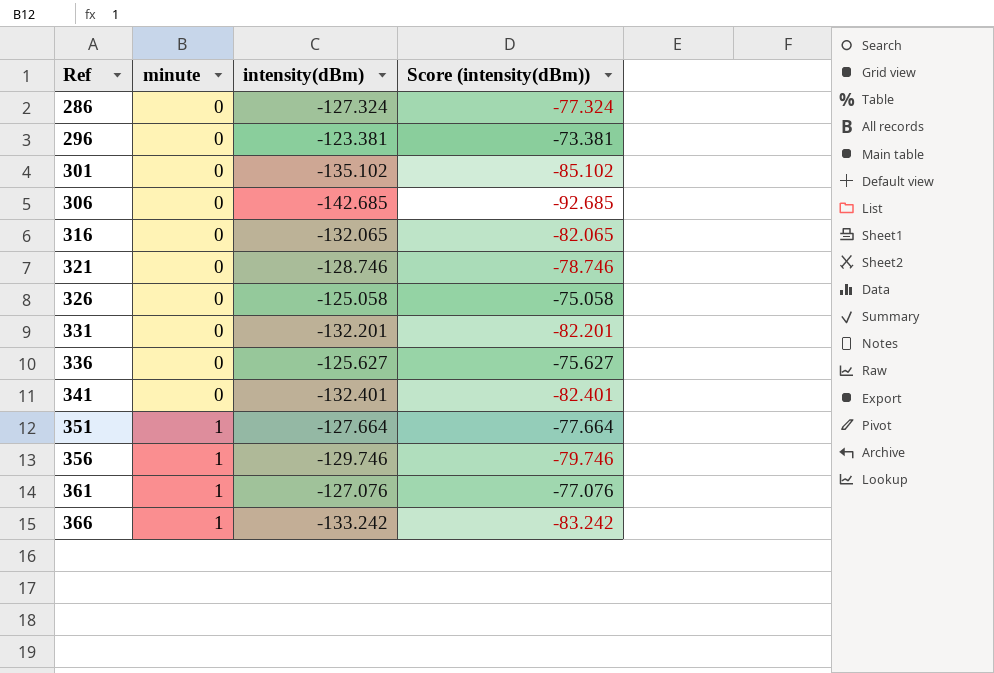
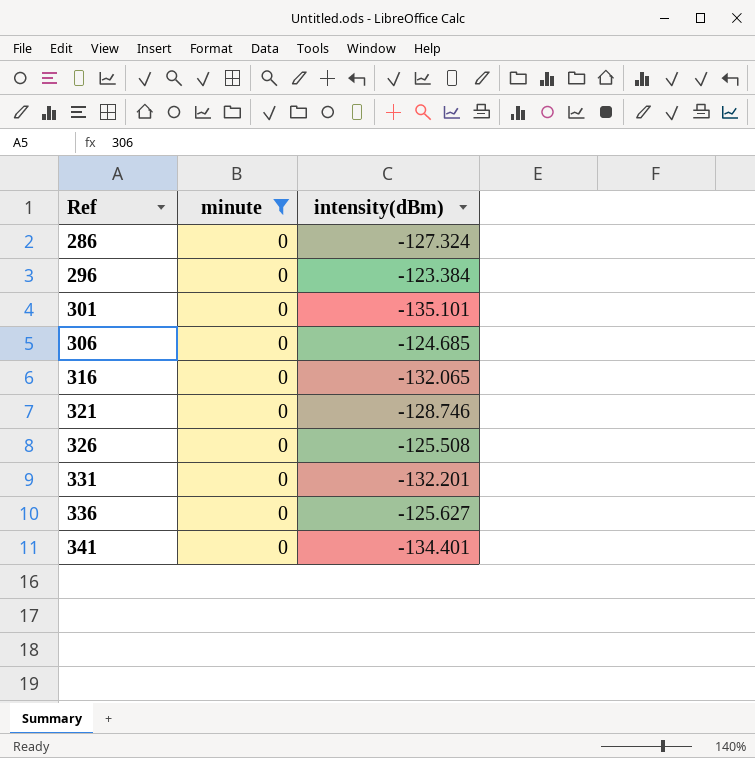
filter: none -> minute = 0
column Score (intensity(dBm)) | formula: [intensity(dBm)] + 50 -> none
296 | intensity(dBm): -123.381 -> -123.384
301 | intensity(dBm): -135.102 -> -135.101
306 | intensity(dBm): -142.685 -> -124.685
326 | intensity(dBm): -125.058 -> -125.508
341 | intensity(dBm): -132.401 -> -134.401

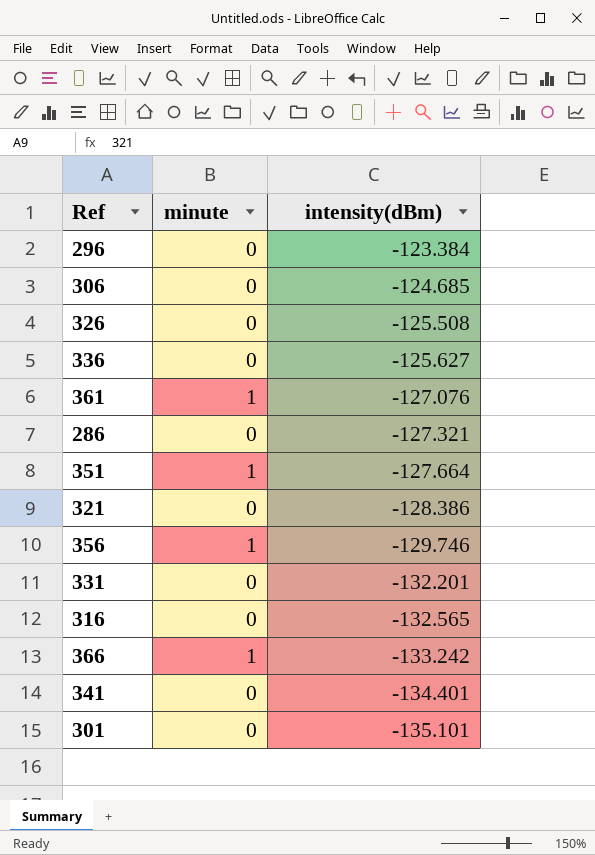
filter: minute = 0 -> none
row order: Ref ascending -> intensity(dBm) descending
286 | intensity(dBm): -127.324 -> -127.321
321 | intensity(dBm): -128.746 -> -128.386
316 | intensity(dBm): -132.065 -> -132.565

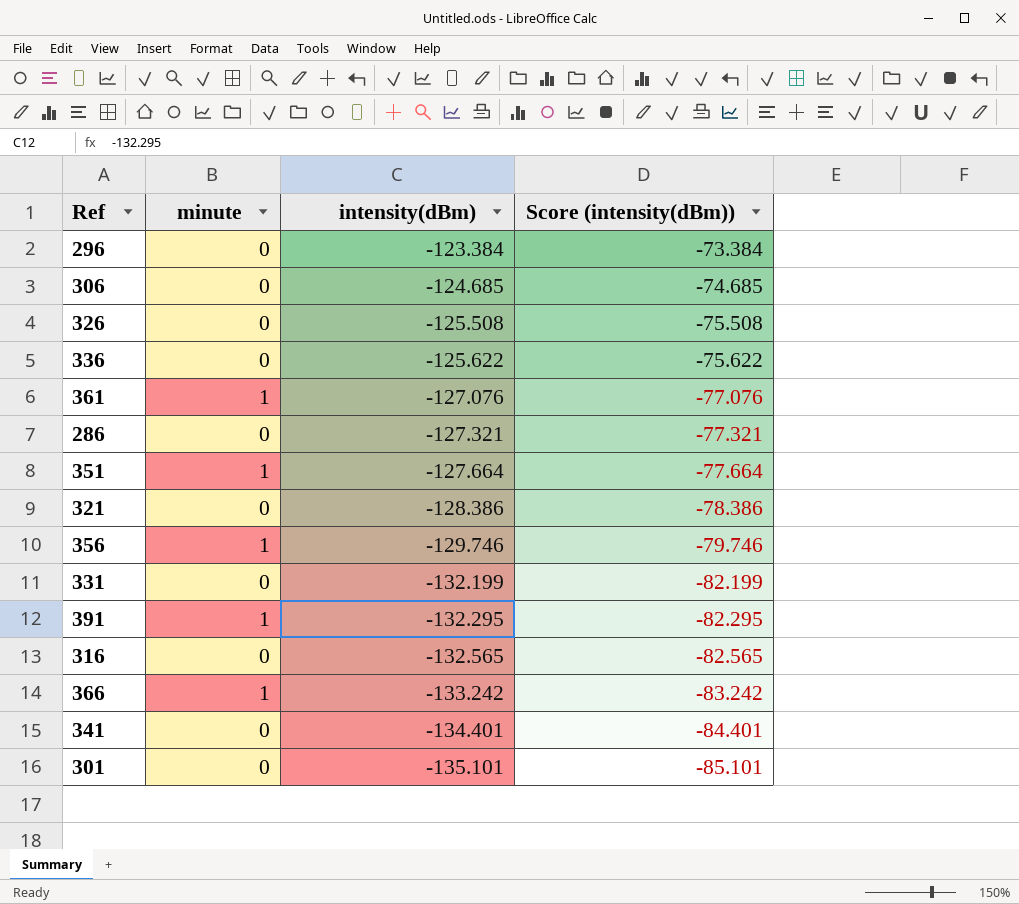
column Score (intensity(dBm)) | formula: none -> [intensity(dBm)] + 50
336 | intensity(dBm): -125.627 -> -125.622
331 | intensity(dBm): -132.201 -> -132.199
row 391: none -> 1 | -132.295 | -82.295

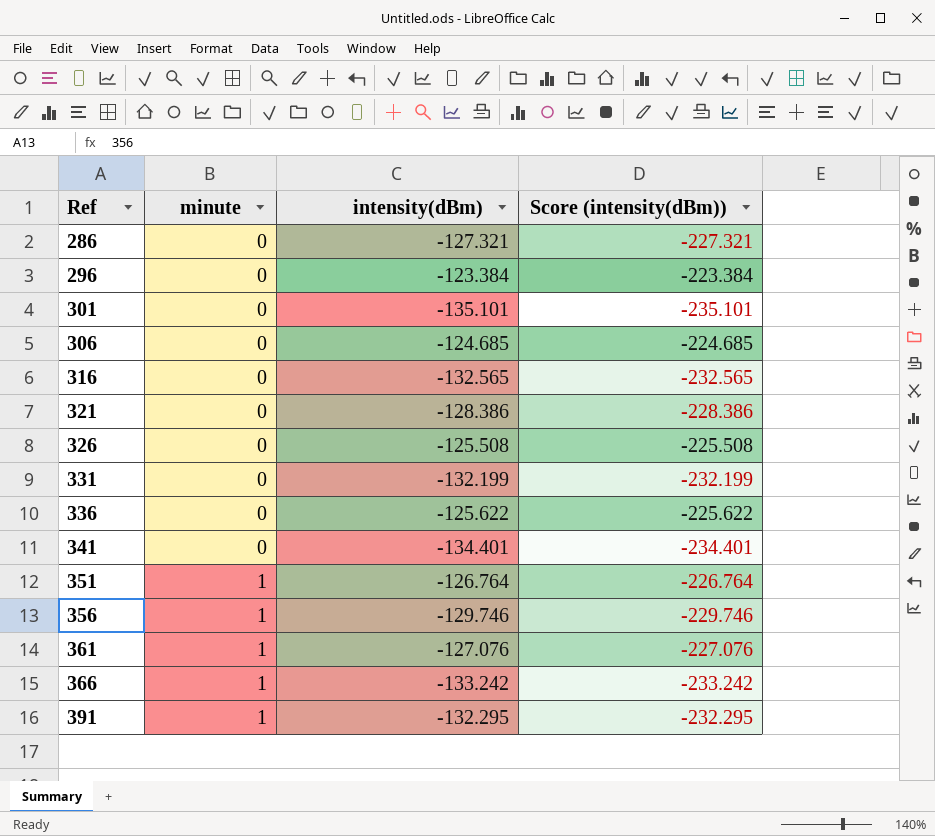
row order: intensity(dBm) descending -> Ref ascending
column Score (intensity(dBm)) | formula: [intensity(dBm)] + 50 -> [intensity(dBm)] - 100
351 | intensity(dBm): -127.664 -> -126.764

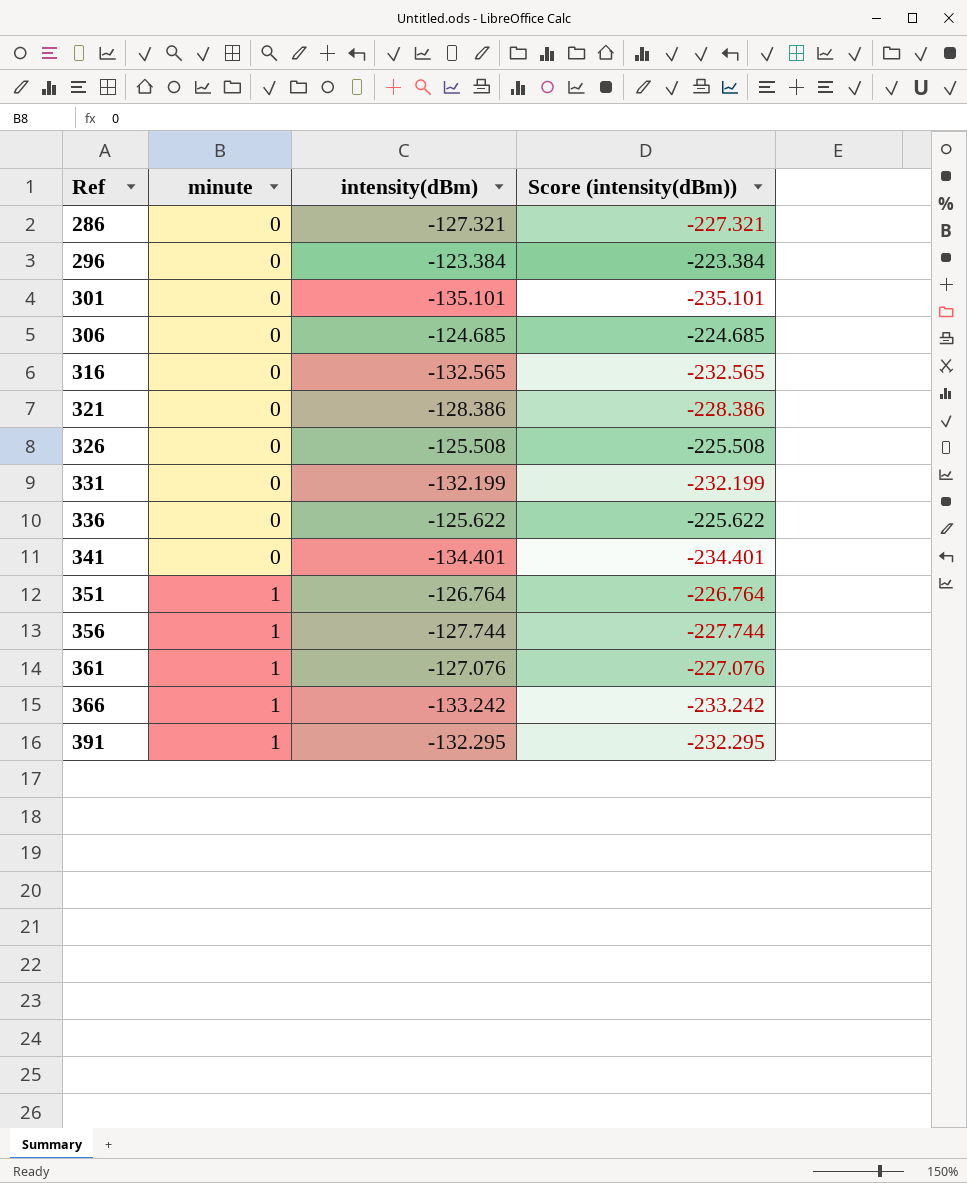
356 | intensity(dBm): -129.746 -> -127.744
356 | Score (intensity(dBm)): -229.746 -> -227.744

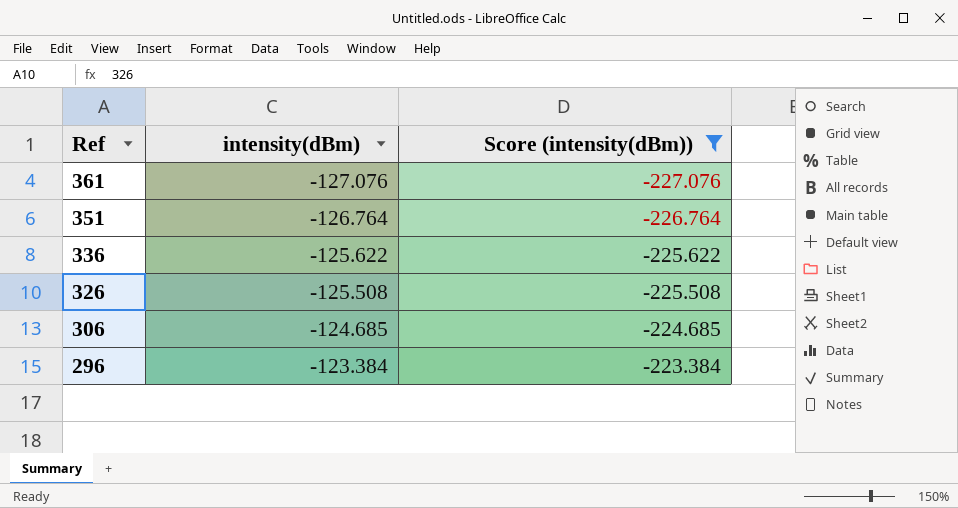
filter: none -> Score (intensity(dBm)) >= -227.076
row order: Ref ascending -> Ref descending
column minute | position: 2 -> none

